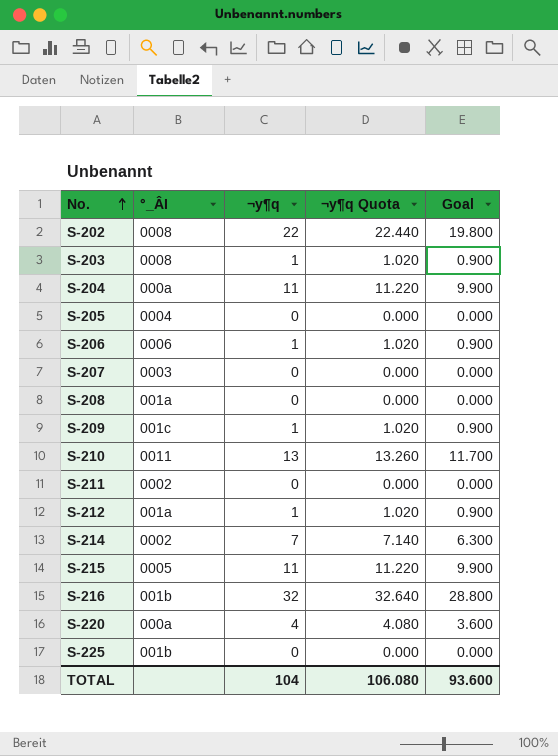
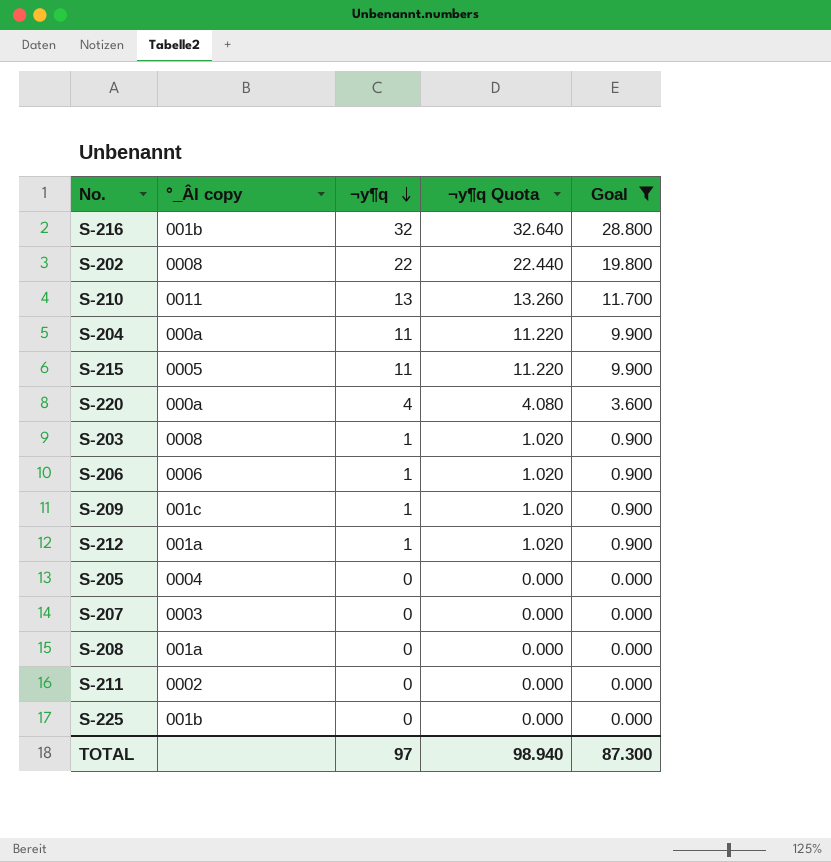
filter: none -> Goal != 6.300
row order: No. ascending -> ¬y¶q descending
column name: °_ÂI -> °_ÂI copy
TOTAL | ¬y¶q: 104 -> 97
TOTAL | ¬y¶q Quota: 106.080 -> 98.940
TOTAL | Goal: 93.600 -> 87.300

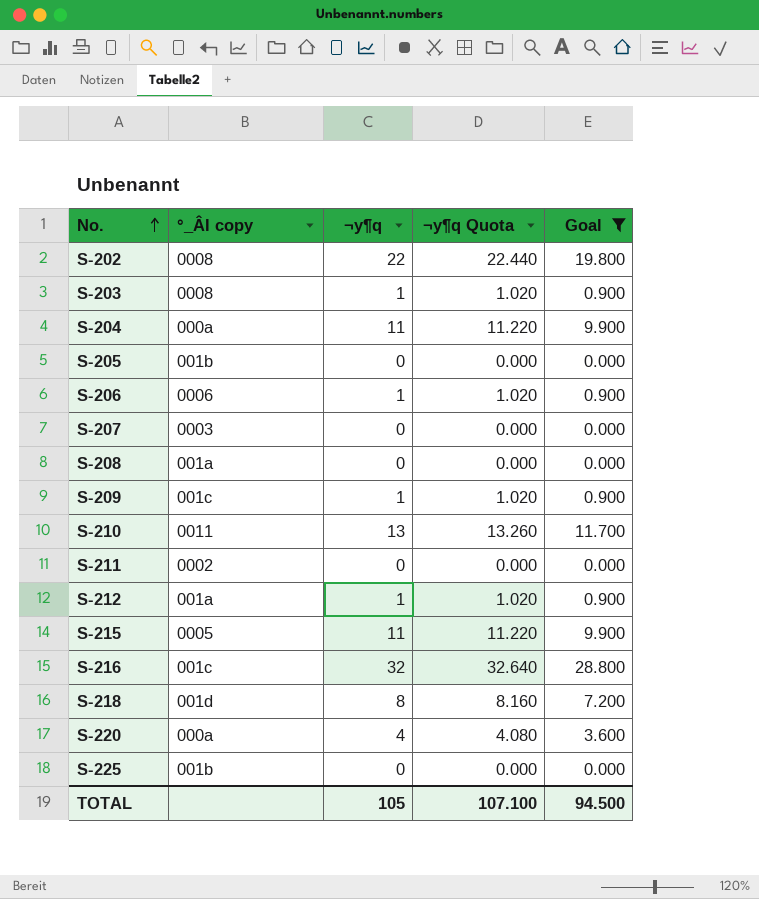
row order: ¬y¶q descending -> No. ascending
S-205 | °_ÂI copy: 0004 -> 001b
S-216 | °_ÂI copy: 001b -> 001c
row S-218: none -> 001d | 8 | 8.160 | 7.200
TOTAL | ¬y¶q: 97 -> 105
TOTAL | ¬y¶q Quota: 98.940 -> 107.100
TOTAL | Goal: 87.300 -> 94.500

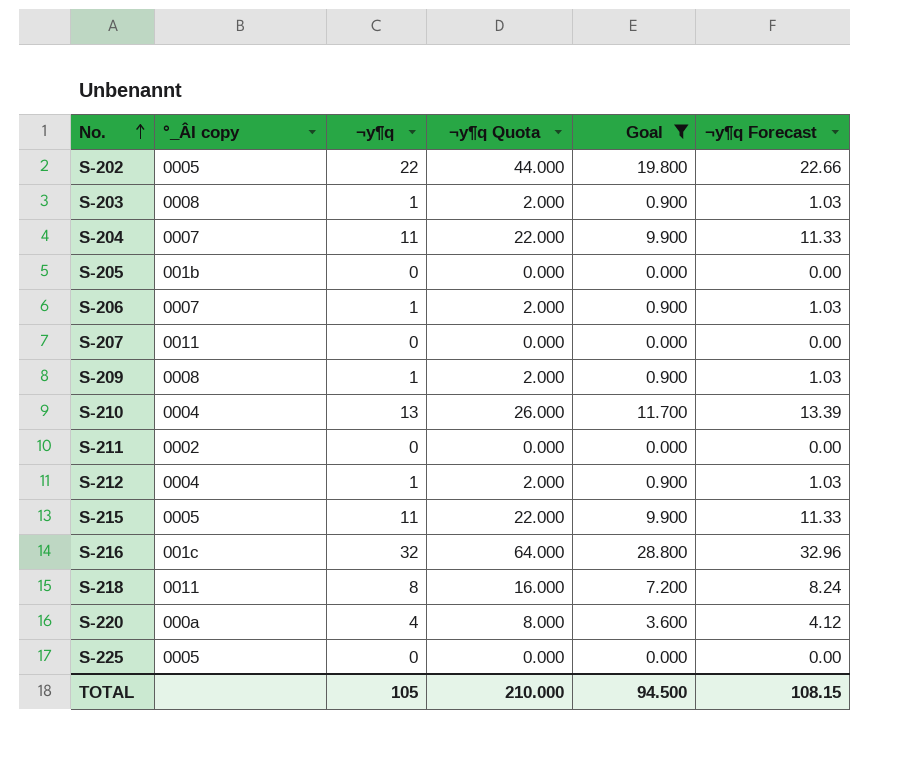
column ¬y¶q Quota | formula: [¬y¶q] * 1.02 -> [¬y¶q] * 2
column ¬y¶q Forecast | formula: none -> [¬y¶q] * 1.03
row S-208: 001a | 0 | 0.000 | 0.000 -> none
S-202 | °_ÂI copy: 0008 -> 0005
S-204 | °_ÂI copy: 000a -> 0007
S-206 | °_ÂI copy: 0006 -> 0007
S-207 | °_ÂI copy: 0003 -> 0011
S-209 | °_ÂI copy: 001c -> 0008
S-210 | °_ÂI copy: 0011 -> 0004
S-212 | °_ÂI copy: 001a -> 0004
S-218 | °_ÂI copy: 001d -> 0011
S-225 | °_ÂI copy: 001b -> 0005
TOTAL | ¬y¶q Quota: 107.100 -> 210.000

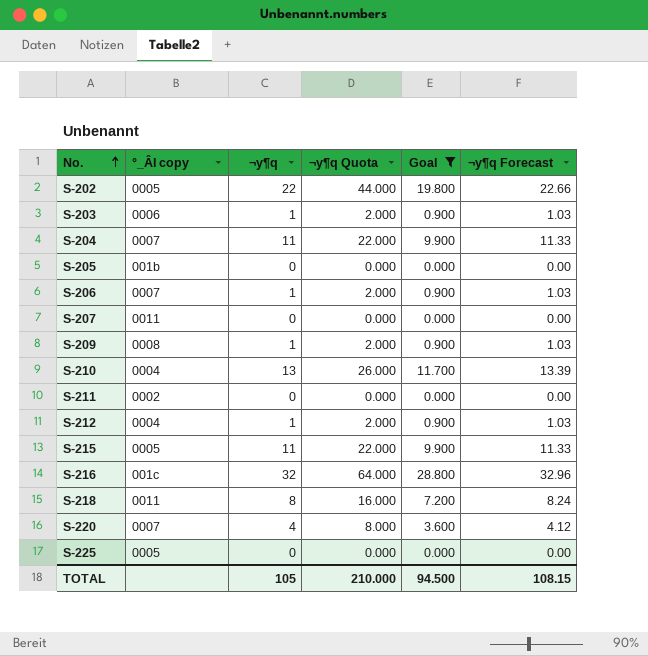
S-203 | °_ÂI copy: 0008 -> 0006
S-220 | °_ÂI copy: 000a -> 0007

